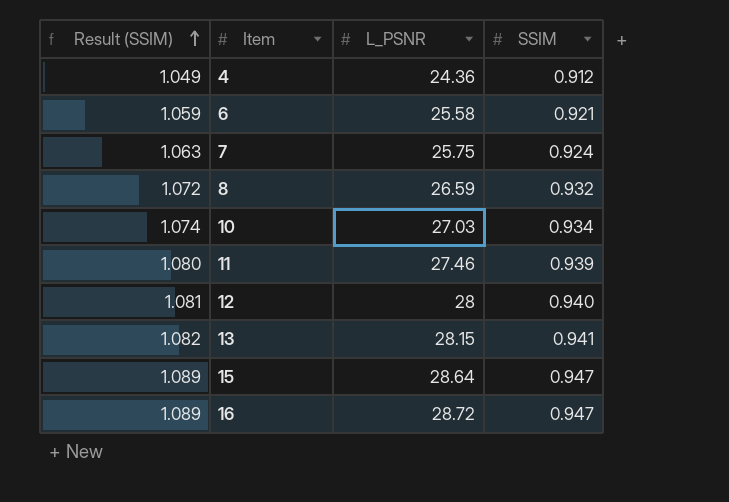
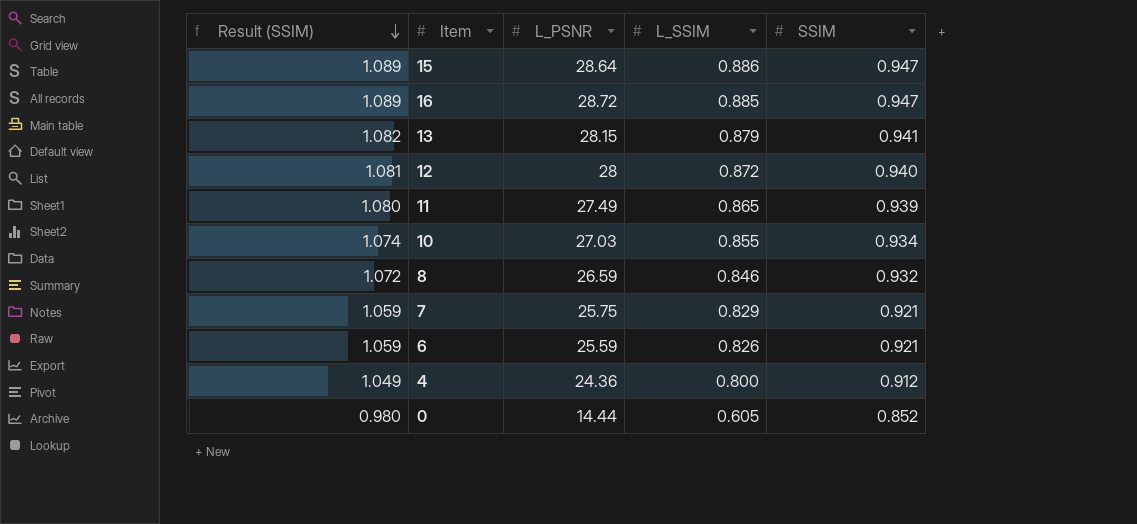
row order: Result (SSIM) ascending -> Result (SSIM) descending
column L_SSIM | position: none -> 4
11 | L_PSNR: 27.46 -> 27.49
7 | Result (SSIM): 1.063 -> 1.059
7 | SSIM: 0.924 -> 0.921
6 | L_PSNR: 25.58 -> 25.59
row 0: none -> 0.980 | 14.44 | 0.605 | 0.852

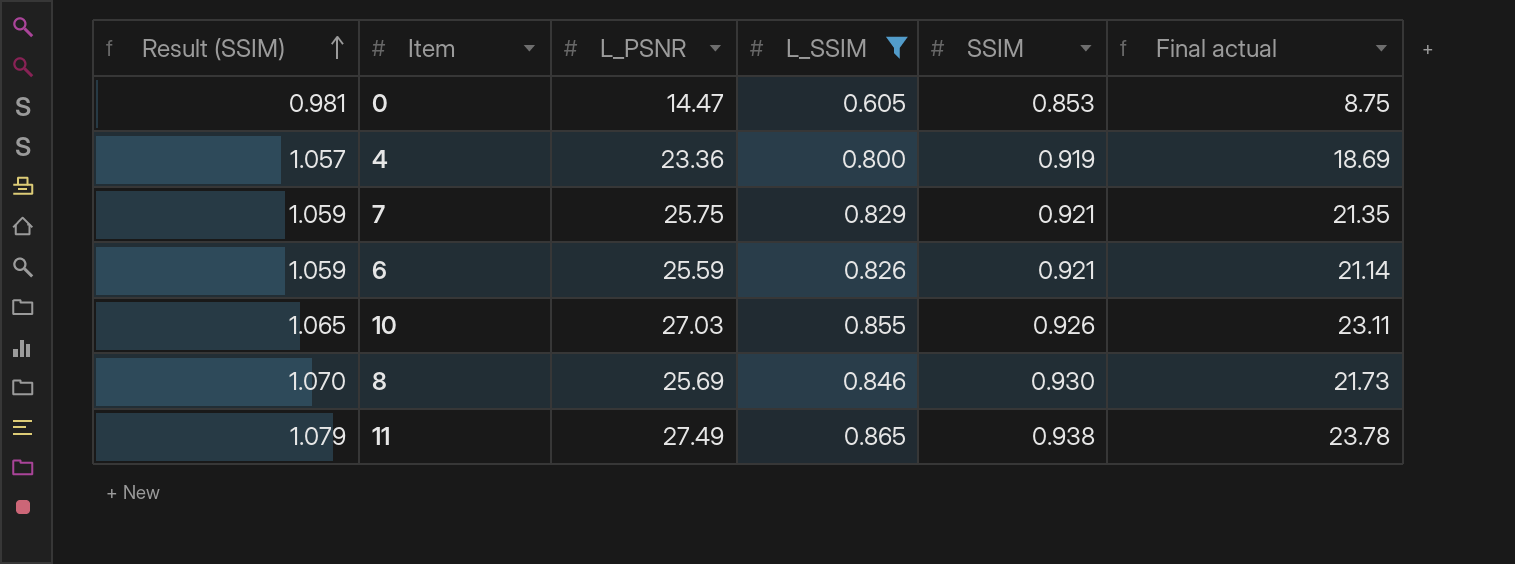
filter: none -> L_SSIM <= 0.865
row order: Result (SSIM) descending -> Result (SSIM) ascending
column Final actual | formula: none -> [L_PSNR] * [L_SSIM]
0 | Result (SSIM): 0.980 -> 0.981
0 | L_PSNR: 14.44 -> 14.47
0 | SSIM: 0.852 -> 0.853
4 | Result (SSIM): 1.049 -> 1.057
4 | L_PSNR: 24.36 -> 23.36
4 | SSIM: 0.912 -> 0.919
10 | Result (SSIM): 1.074 -> 1.065
10 | SSIM: 0.934 -> 0.926
8 | Result (SSIM): 1.072 -> 1.070
8 | L_PSNR: 26.59 -> 25.69
8 | SSIM: 0.932 -> 0.930
11 | Result (SSIM): 1.080 -> 1.079
11 | SSIM: 0.939 -> 0.938

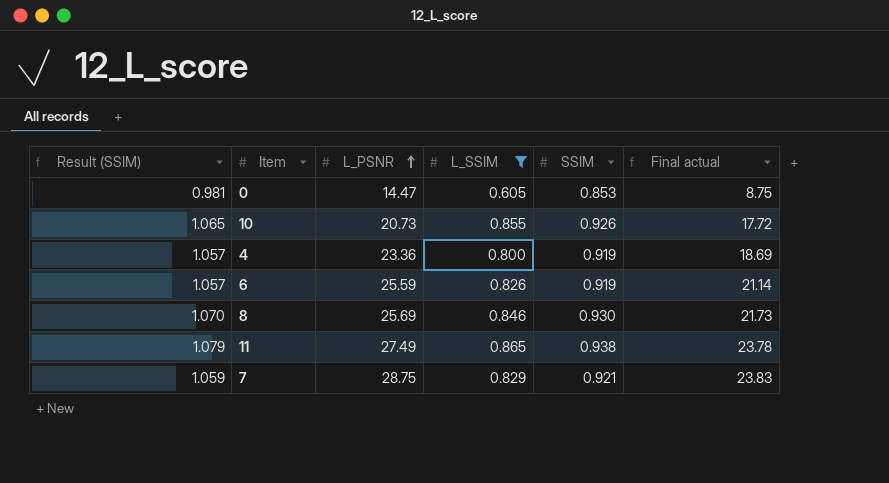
row order: Result (SSIM) ascending -> L_PSNR ascending
10 | L_PSNR: 27.03 -> 20.73
10 | Final actual: 23.11 -> 17.72
6 | Result (SSIM): 1.059 -> 1.057
6 | SSIM: 0.921 -> 0.919
7 | L_PSNR: 25.75 -> 28.75
7 | Final actual: 21.35 -> 23.83

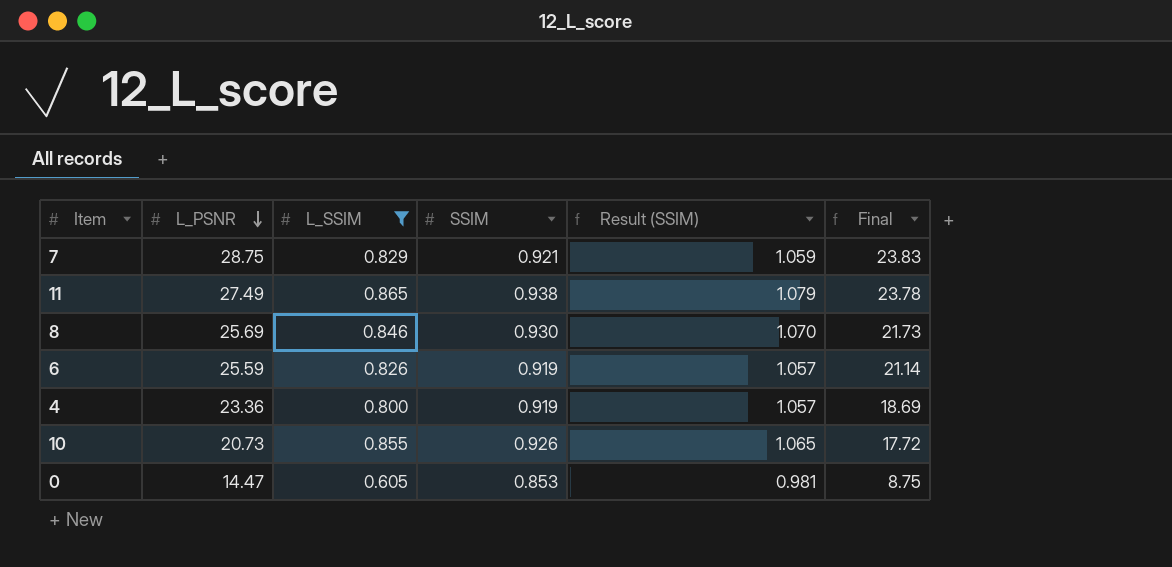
row order: L_PSNR ascending -> L_PSNR descending
column Result (SSIM) | position: 1 -> 5
column name: Final actual -> Final

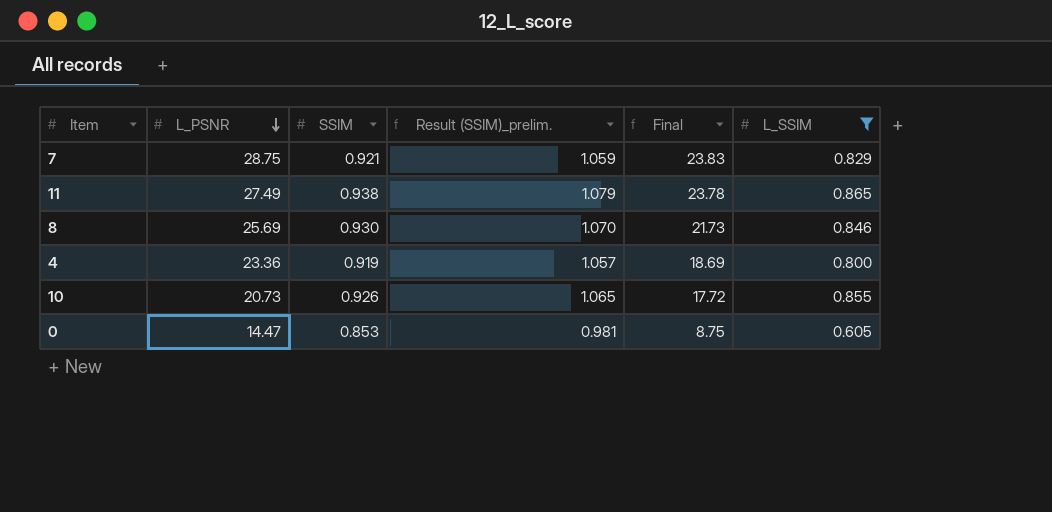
column name: Result (SSIM) -> Result (SSIM)_prelim.
column L_SSIM | position: 3 -> 6
row 6: 25.59 | 0.826 | 0.919 | 1.057 | 21.14 -> none

